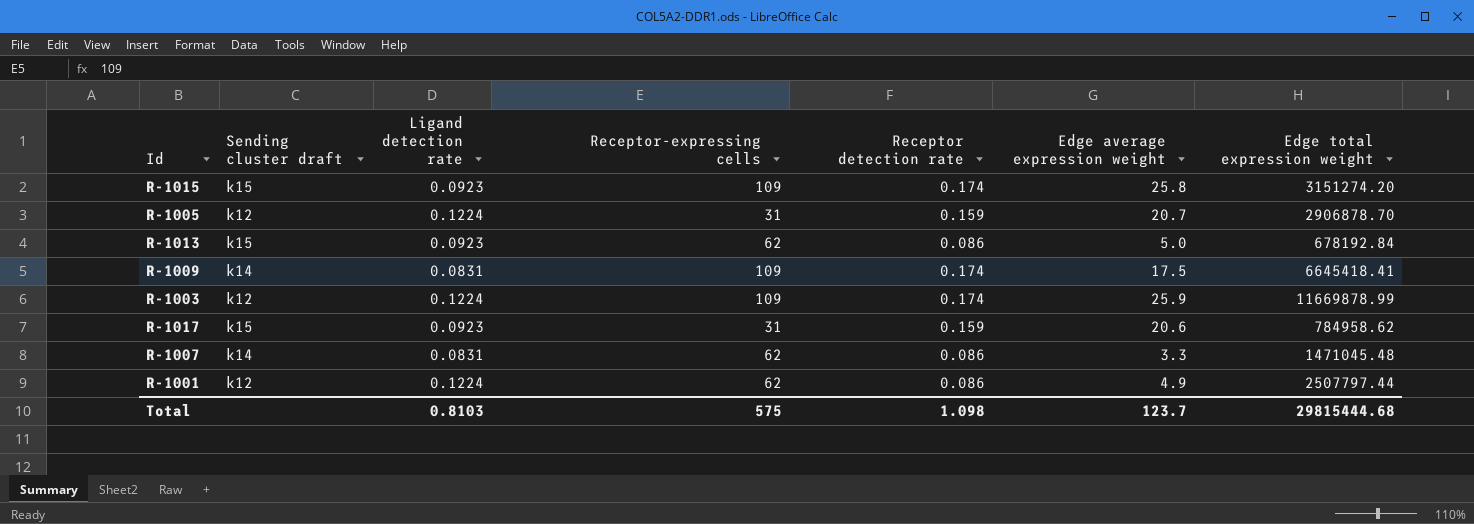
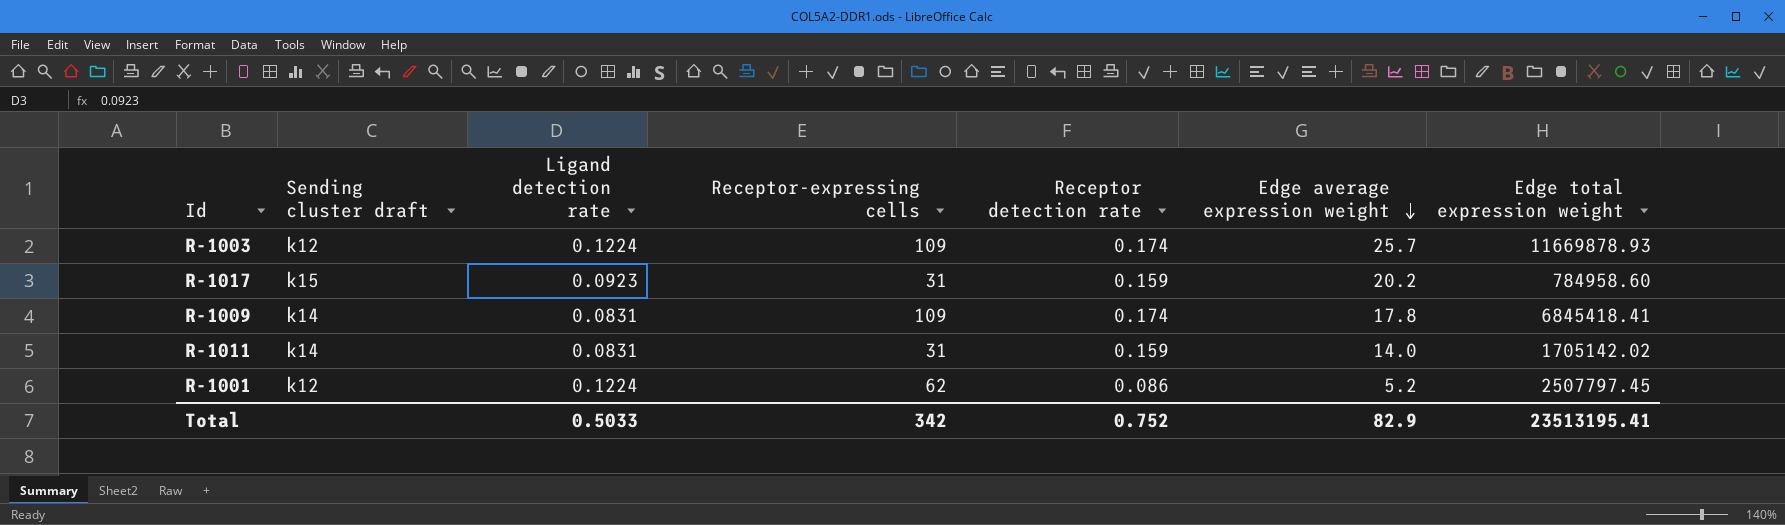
row order: none -> Edge average expression weight descending
row R-1015: k15 | 0.0923 | 109 | 0.174 | 25.8 | 3151274.20 -> none
row R-1005: k12 | 0.1224 | 31 | 0.159 | 20.7 | 2906878.70 -> none
row R-1013: k15 | 0.0923 | 62 | 0.086 | 5.0 | 678192.84 -> none
row R-1007: k14 | 0.0831 | 62 | 0.086 | 3.3 | 1471045.48 -> none
R-1003 | Edge average expression weight: 25.9 -> 25.7
R-1003 | Edge total expression weight: 11669878.99 -> 11669878.93
R-1017 | Edge average expression weight: 20.6 -> 20.2
R-1017 | Edge total expression weight: 784958.62 -> 784958.60
R-1009 | Edge average expression weight: 17.5 -> 17.8
R-1009 | Edge total expression weight: 6645418.41 -> 6845418.41
row R-1011: none -> k14 | 0.0831 | 31 | 0.159 | 14.0 | 1705142.02
R-1001 | Edge average expression weight: 4.9 -> 5.2
R-1001 | Edge total expression weight: 2507797.44 -> 2507797.45
Total | Ligand detection rate: 0.8103 -> 0.5033
Total | Receptor-expressing cells: 575 -> 342
Total | Receptor detection rate: 1.098 -> 0.752
Total | Edge average expression weight: 123.7 -> 82.9
Total | Edge total expression weight: 29815444.68 -> 23513195.41

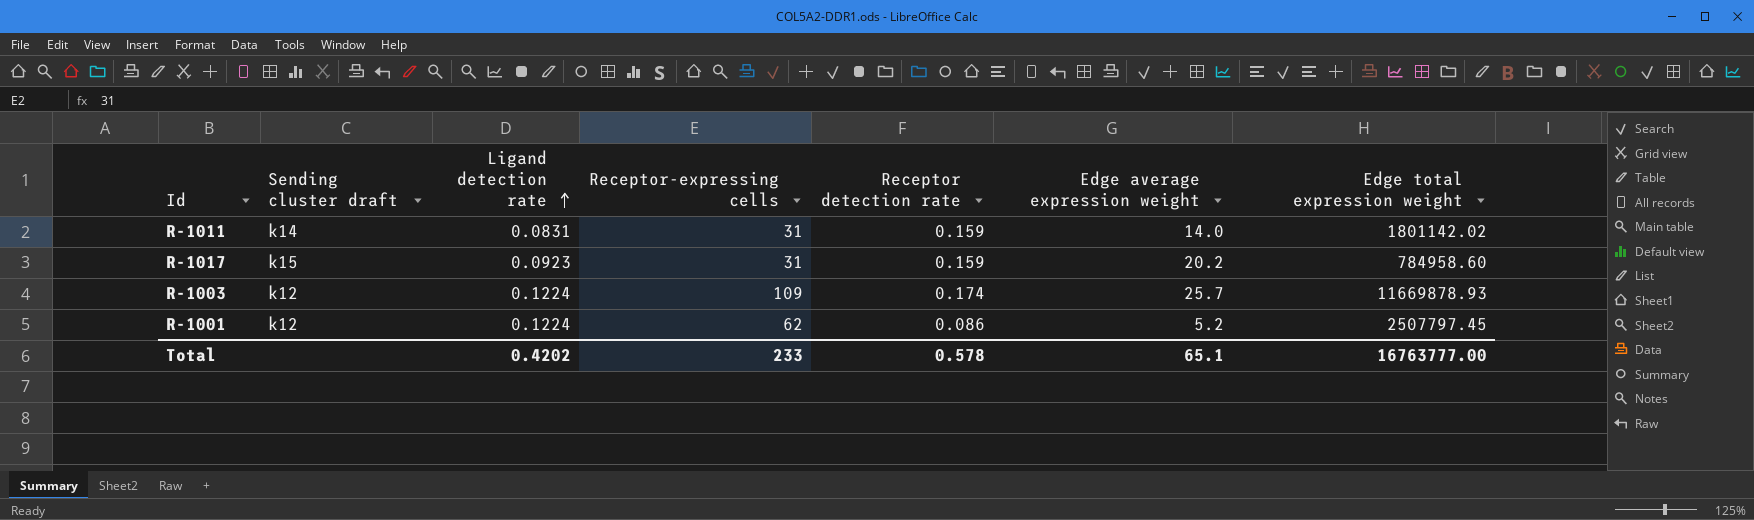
row order: Edge average expression weight descending -> Ligand detection rate ascending
row R-1009: k14 | 0.0831 | 109 | 0.174 | 17.8 | 6845418.41 -> none
R-1011 | Edge total expression weight: 1705142.02 -> 1801142.02
Total | Ligand detection rate: 0.5033 -> 0.4202
Total | Receptor-expressing cells: 342 -> 233
Total | Receptor detection rate: 0.752 -> 0.578
Total | Edge average expression weight: 82.9 -> 65.1
Total | Edge total expression weight: 23513195.41 -> 16763777.00

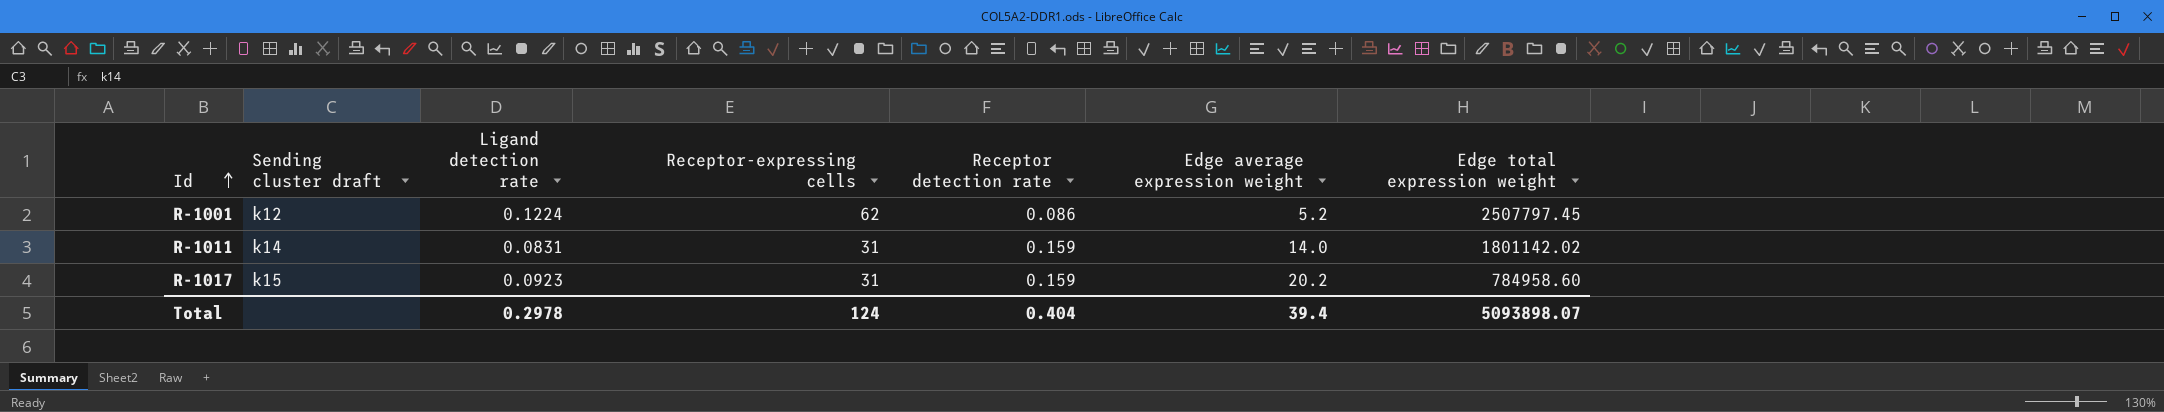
row order: Ligand detection rate ascending -> Id ascending
row R-1003: k12 | 0.1224 | 109 | 0.174 | 25.7 | 11669878.93 -> none
Total | Ligand detection rate: 0.4202 -> 0.2978
Total | Receptor-expressing cells: 233 -> 124
Total | Receptor detection rate: 0.578 -> 0.404
Total | Edge average expression weight: 65.1 -> 39.4
Total | Edge total expression weight: 16763777.00 -> 5093898.07

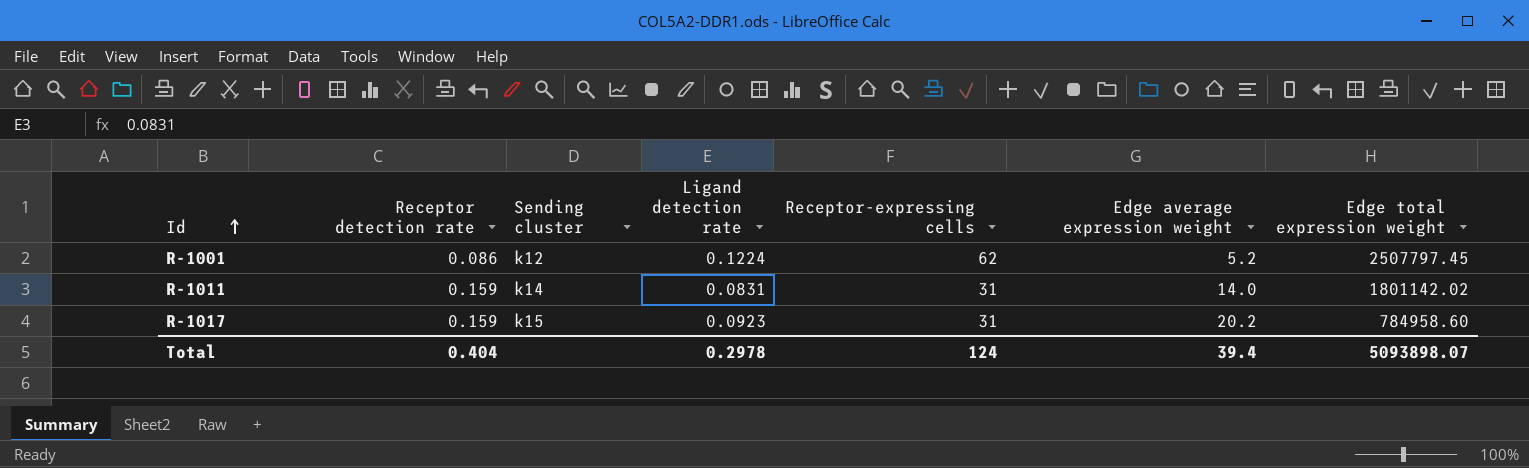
column Receptor detection rate | position: 5 -> 2
column name: Sending cluster draft -> Sending cluster

